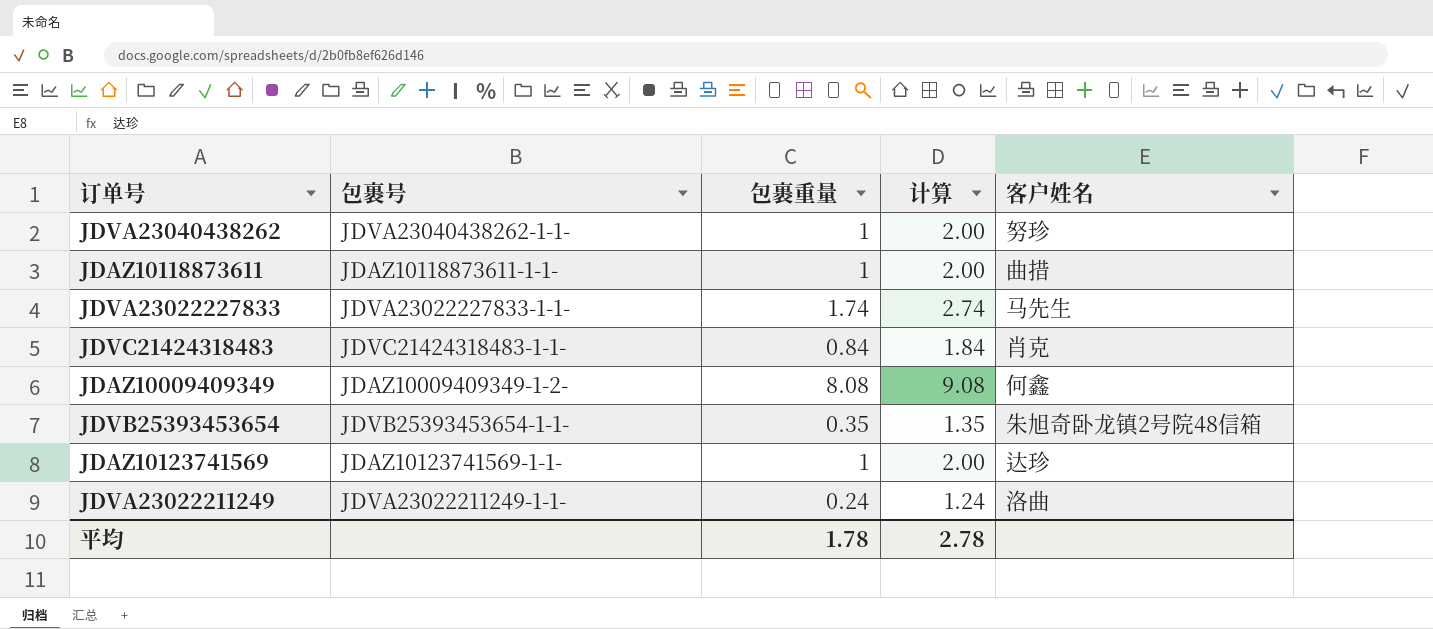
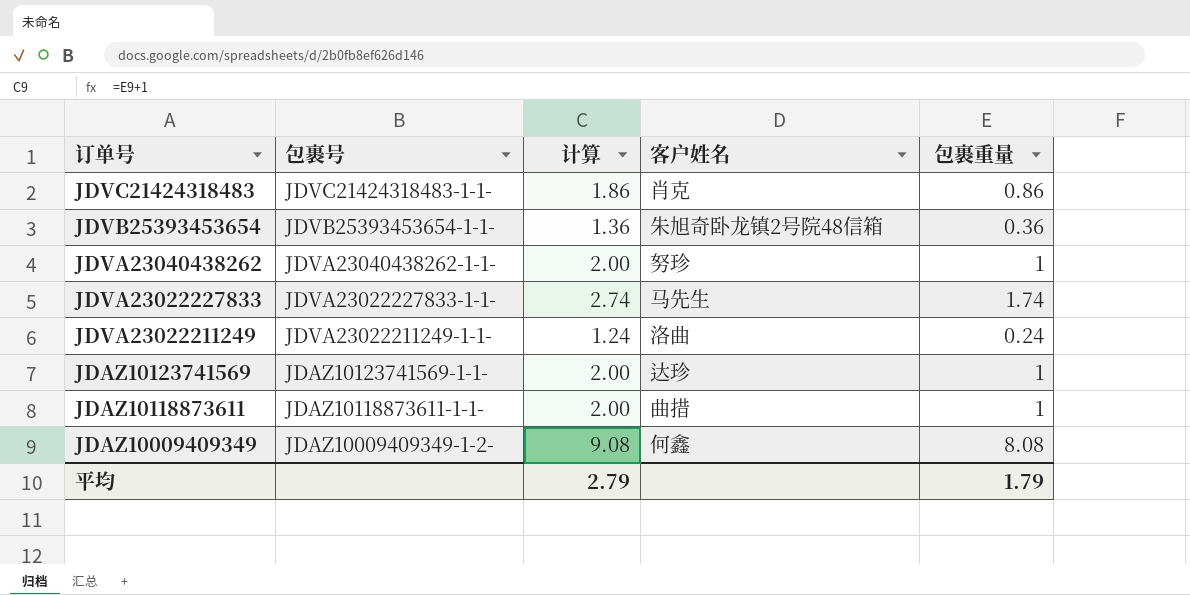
row order: none -> 订单号 descending
column 包裹重量 | position: 3 -> 5
JDVC21424318483 | 计算: 1.84 -> 1.86
JDVC21424318483 | 包裹重量: 0.84 -> 0.86
JDVB25393453654 | 计算: 1.35 -> 1.36
JDVB25393453654 | 包裹重量: 0.35 -> 0.36
平均 | 计算: 2.78 -> 2.79
平均 | 包裹重量: 1.78 -> 1.79

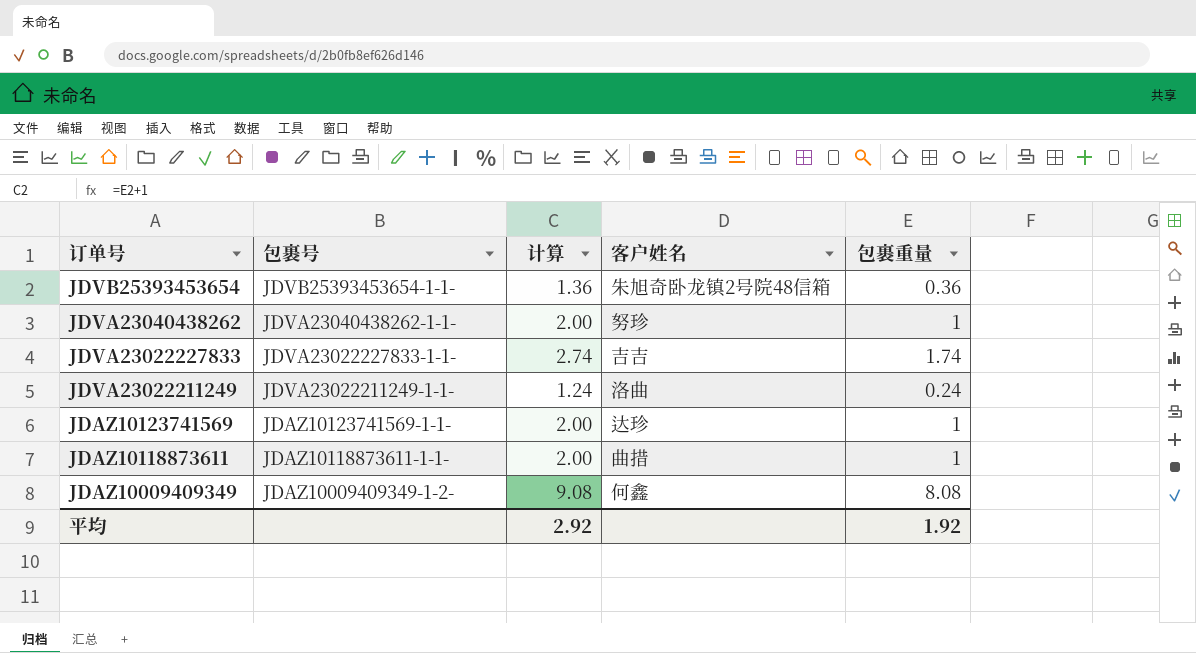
row JDVC21424318483: JDVC21424318483-1-1- | 1.86 | 肖克 | 0.86 -> none
JDVA23022227833 | 客户姓名: 马先生 -> 吉吉
平均 | 计算: 2.79 -> 2.92
平均 | 包裹重量: 1.79 -> 1.92

